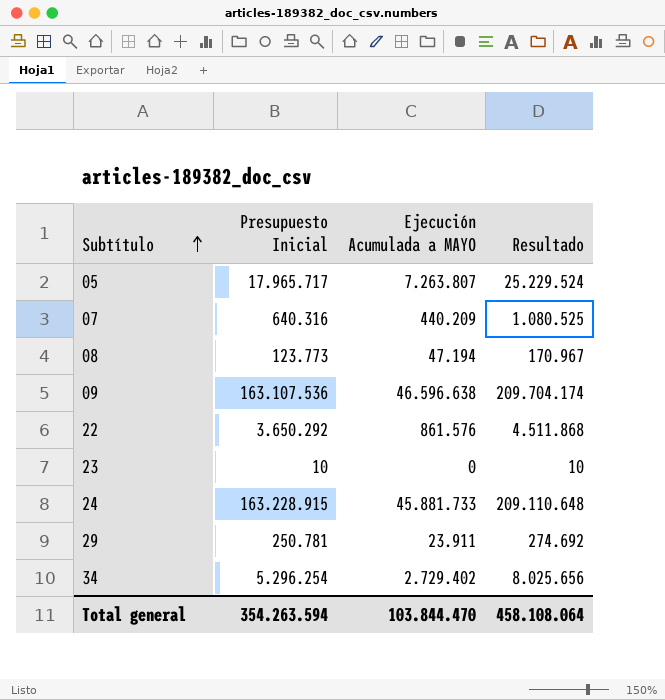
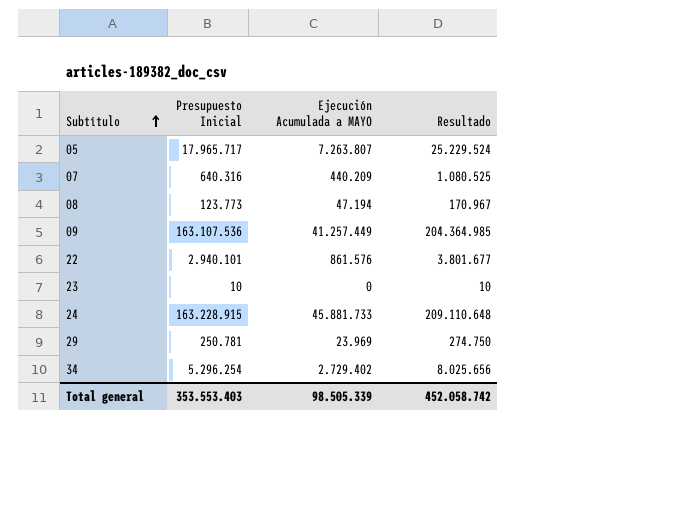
09 | Ejecución Acumulada a MAYO: 46.596.638 -> 41.257.449
09 | Resultado: 209.704.174 -> 204.364.985
22 | Presupuesto Inicial: 3.650.292 -> 2.940.101
22 | Resultado: 4.511.868 -> 3.801.677
29 | Ejecución Acumulada a MAYO: 23.911 -> 23.969
29 | Resultado: 274.692 -> 274.750
Total general | Presupuesto Inicial: 354.263.594 -> 353.553.403
Total general | Ejecución Acumulada a MAYO: 103.844.470 -> 98.505.339
Total general | Resultado: 458.108.064 -> 452.058.742

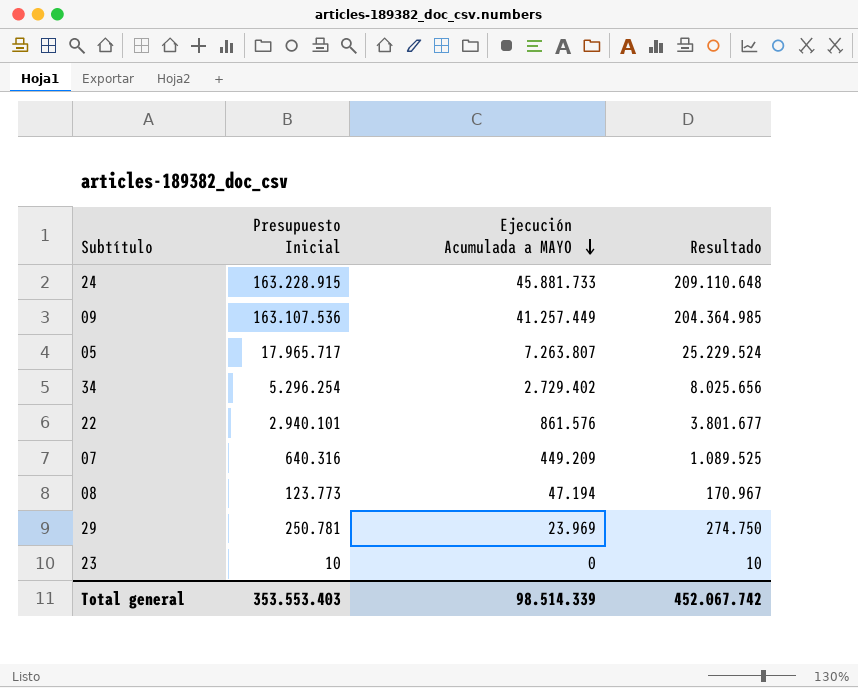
row order: Subtítulo ascending -> Ejecución Acumulada a MAYO descending
07 | Ejecución Acumulada a MAYO: 440.209 -> 449.209
07 | Resultado: 1.080.525 -> 1.089.525
Total general | Ejecución Acumulada a MAYO: 98.505.339 -> 98.514.339
Total general | Resultado: 452.058.742 -> 452.067.742

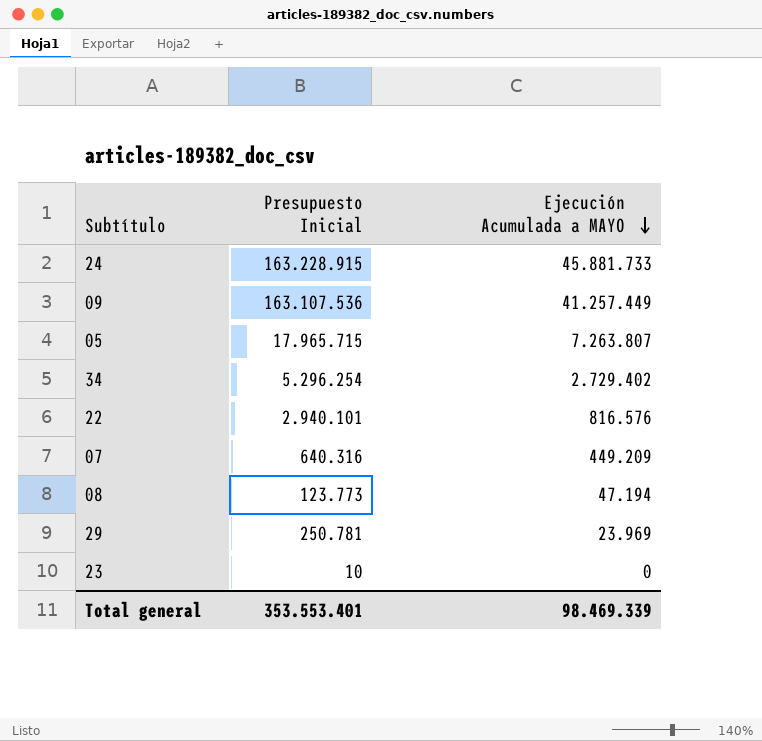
column Resultado | formula: [Presupuesto Inicial] + [Ejecución Acumulada a MAYO] -> none
05 | Presupuesto Inicial: 17.965.717 -> 17.965.715
22 | Ejecución Acumulada a MAYO: 861.576 -> 816.576
Total general | Presupuesto Inicial: 353.553.403 -> 353.553.401
Total general | Ejecución Acumulada a MAYO: 98.514.339 -> 98.469.339

